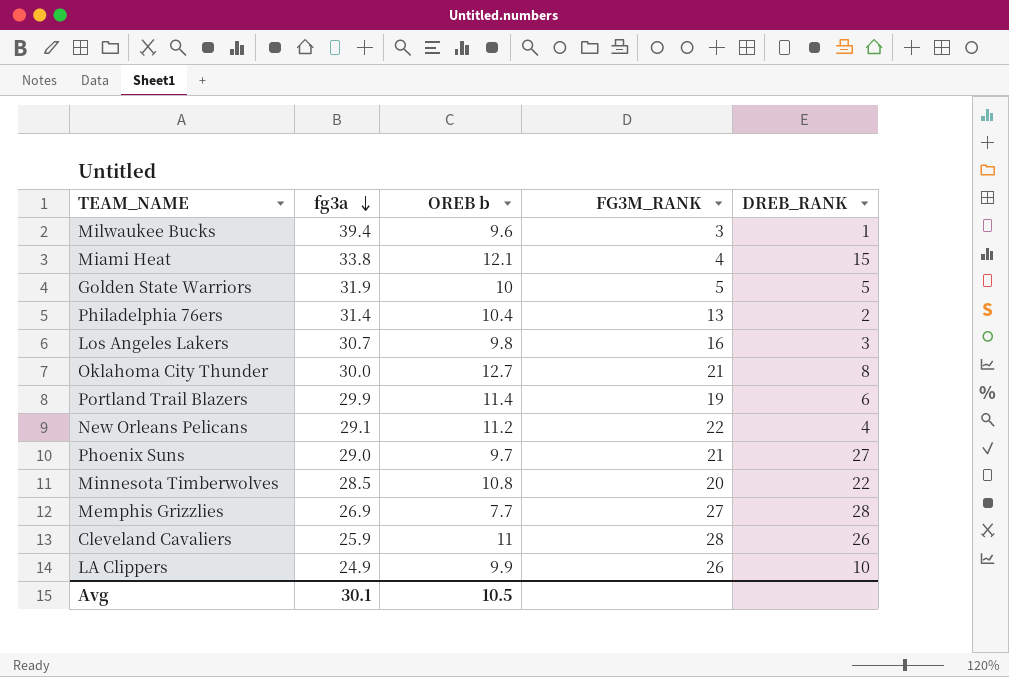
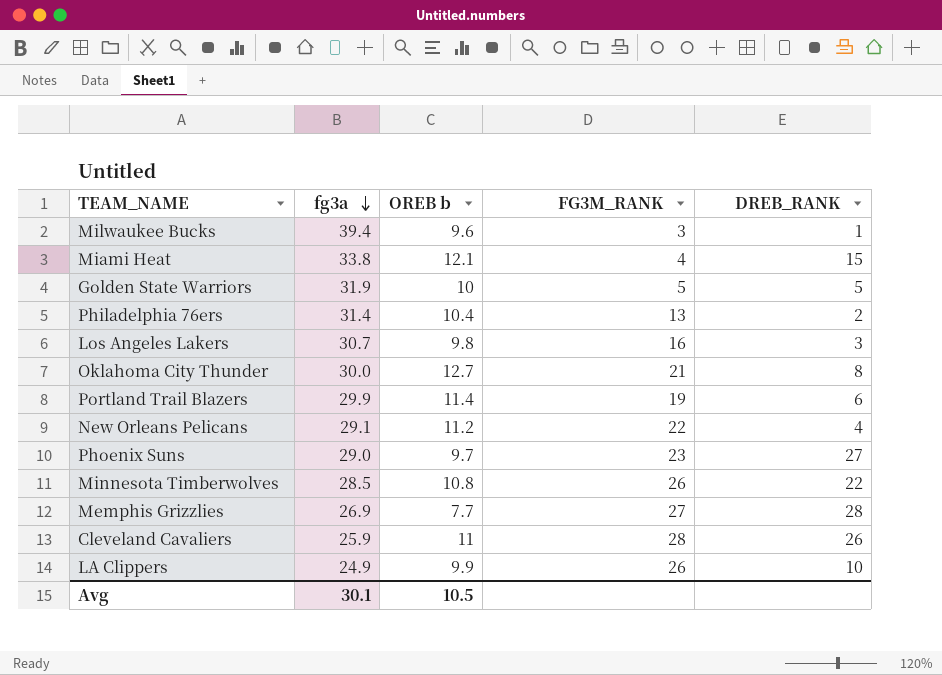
Phoenix Suns | FG3M_RANK: 21 -> 23
Minnesota Timberwolves | FG3M_RANK: 20 -> 26

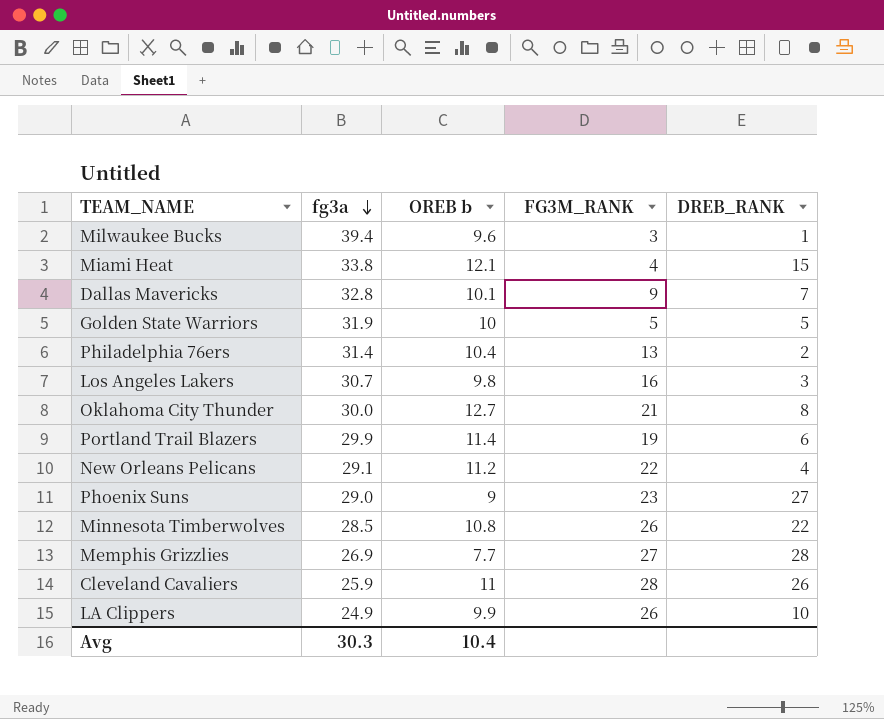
row Dallas Mavericks: none -> 32.8 | 10.1 | 9 | 7
Phoenix Suns | OREB b: 9.7 -> 9
Avg | fg3a: 30.1 -> 30.3
Avg | OREB b: 10.5 -> 10.4

